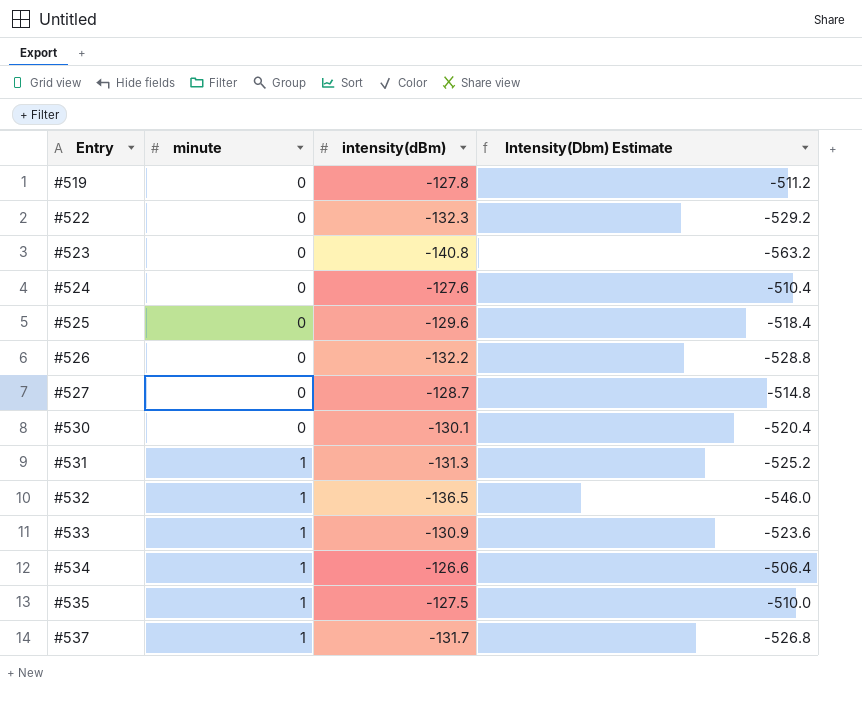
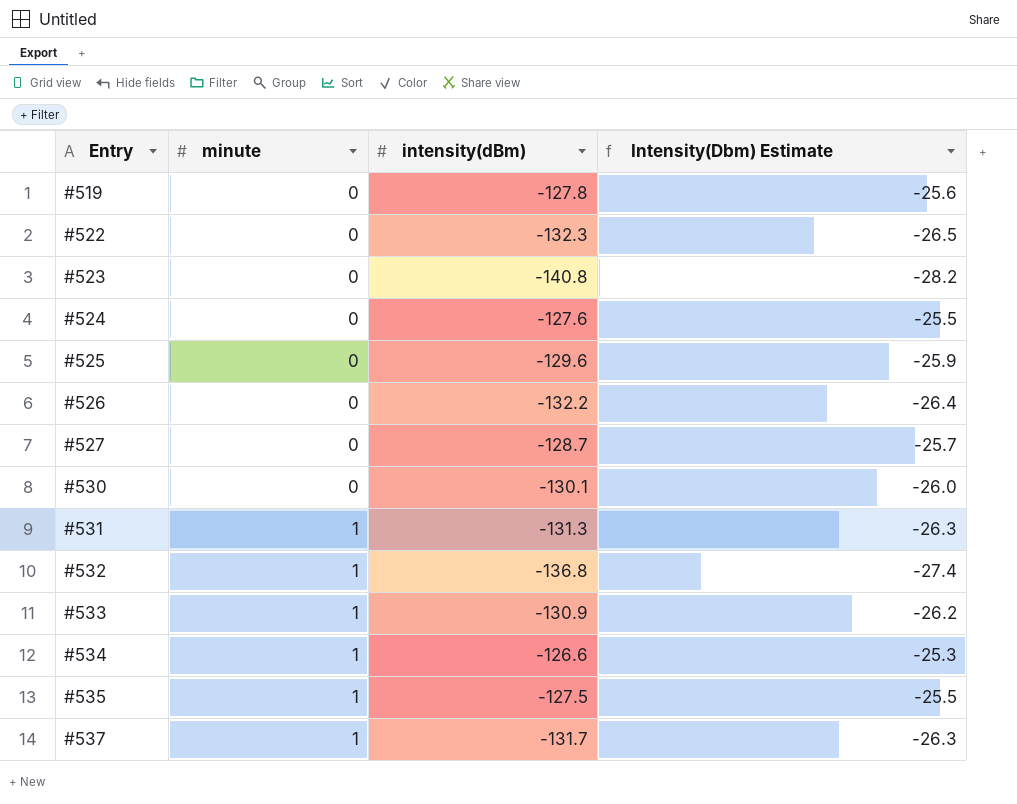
column Intensity(Dbm) Estimate | formula: [intensity(dBm)] * 4 -> [intensity(dBm)] * 0.2
#532 | intensity(dBm): -136.5 -> -136.8

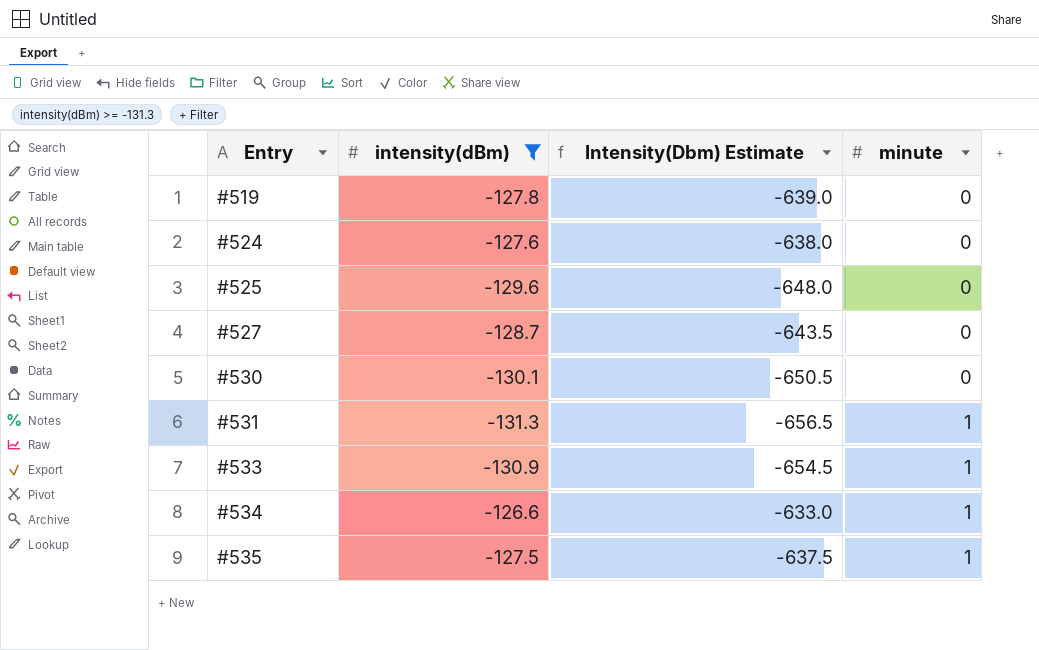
filter: none -> intensity(dBm) >= -131.3
column Intensity(Dbm) Estimate | formula: [intensity(dBm)] * 0.2 -> [intensity(dBm)] * 5
column minute | position: 2 -> 4

